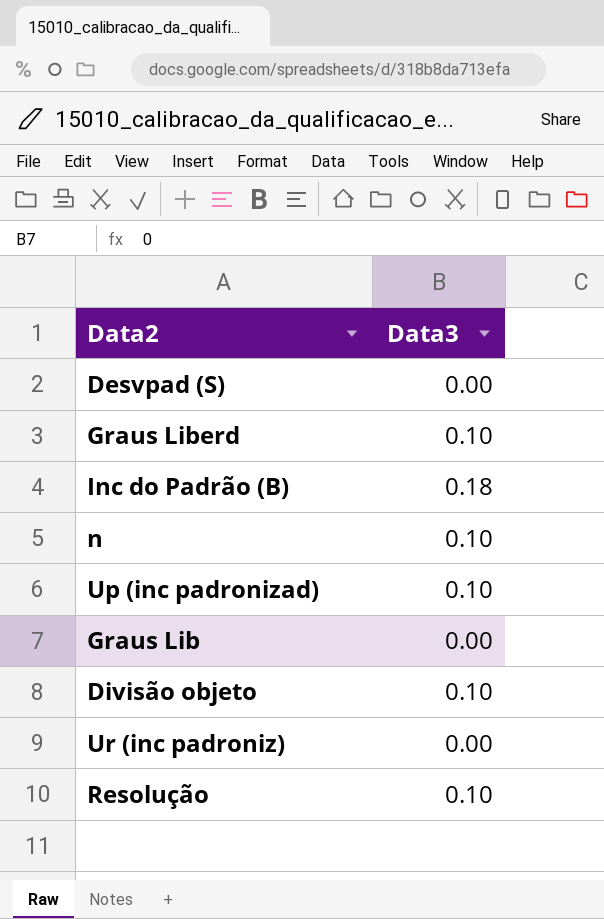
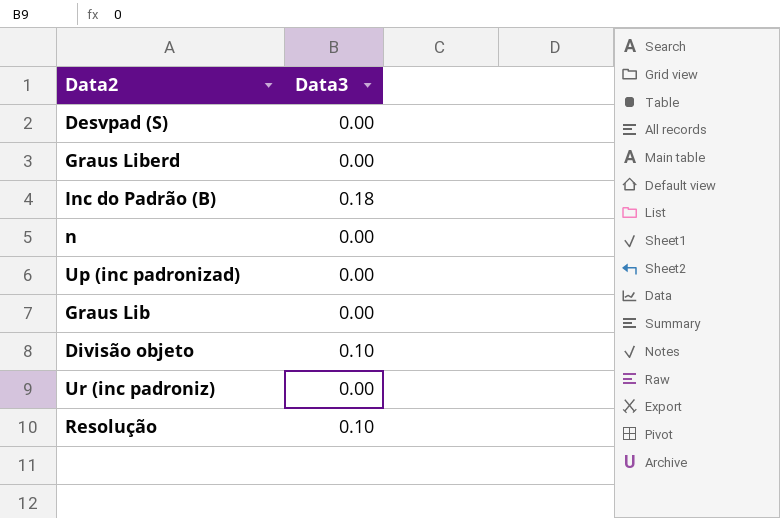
Graus Liberd | Data3: 0.10 -> 0.00
n | Data3: 0.10 -> 0.00
Up (inc padronizad) | Data3: 0.10 -> 0.00

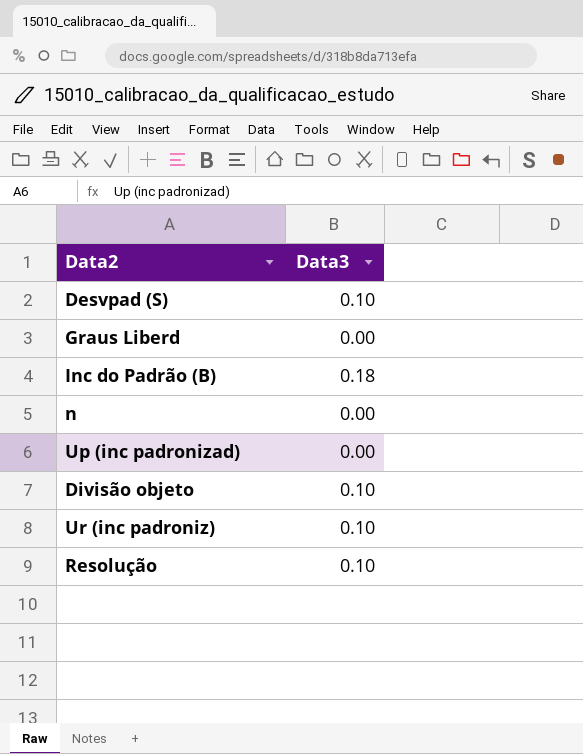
row Graus Lib: 0.00 -> none
Desvpad (S) | Data3: 0.00 -> 0.10
Ur (inc padroniz) | Data3: 0.00 -> 0.10

